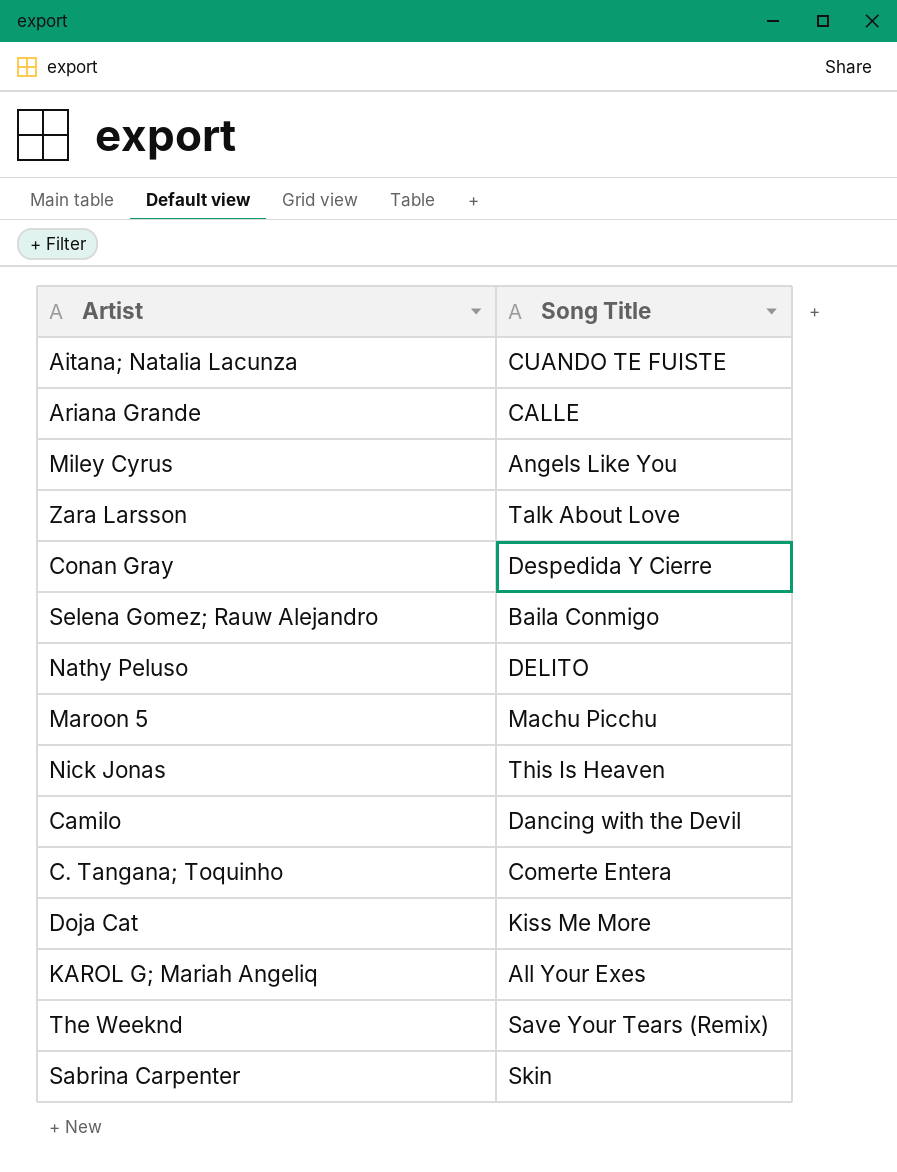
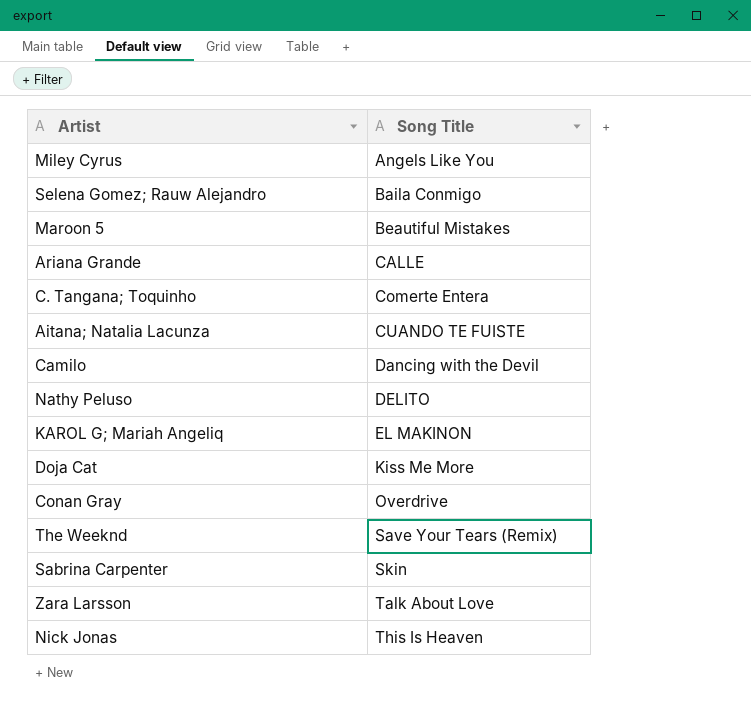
row order: none -> Song Title ascending
Maroon 5 | Song Title: Machu Picchu -> Beautiful Mistakes
KAROL G; Mariah Angeliq | Song Title: All Your Exes -> EL MAKINON
Conan Gray | Song Title: Despedida Y Cierre -> Overdrive

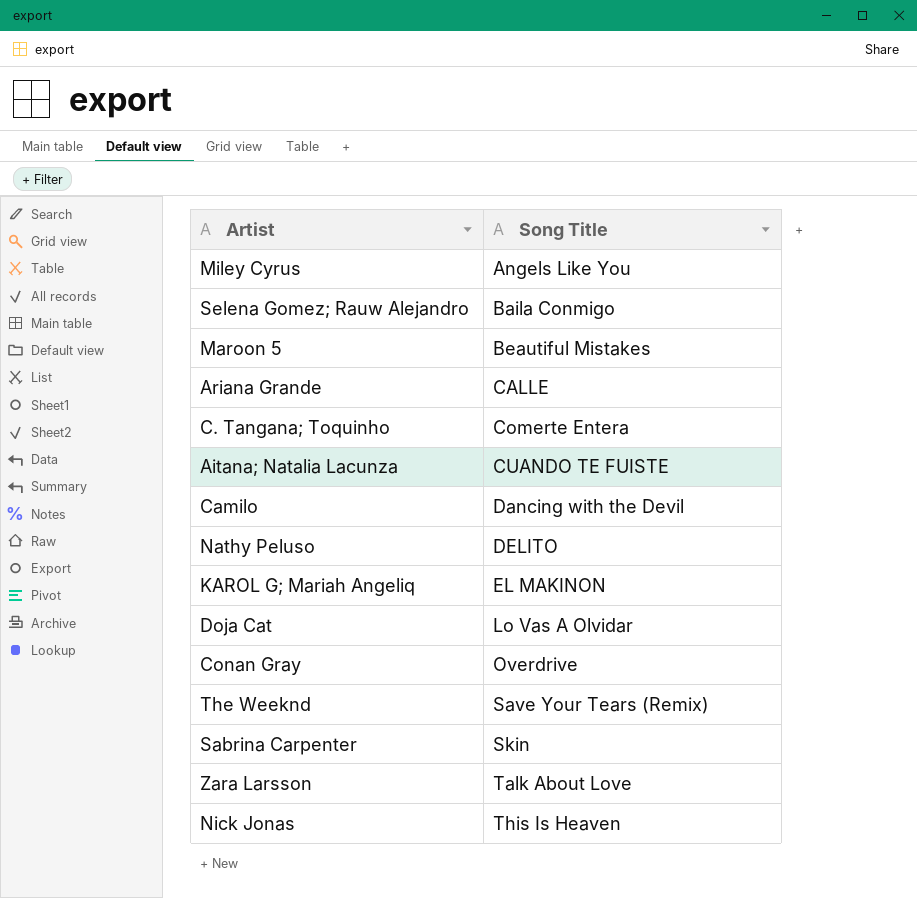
Doja Cat | Song Title: Kiss Me More -> Lo Vas A Olvidar

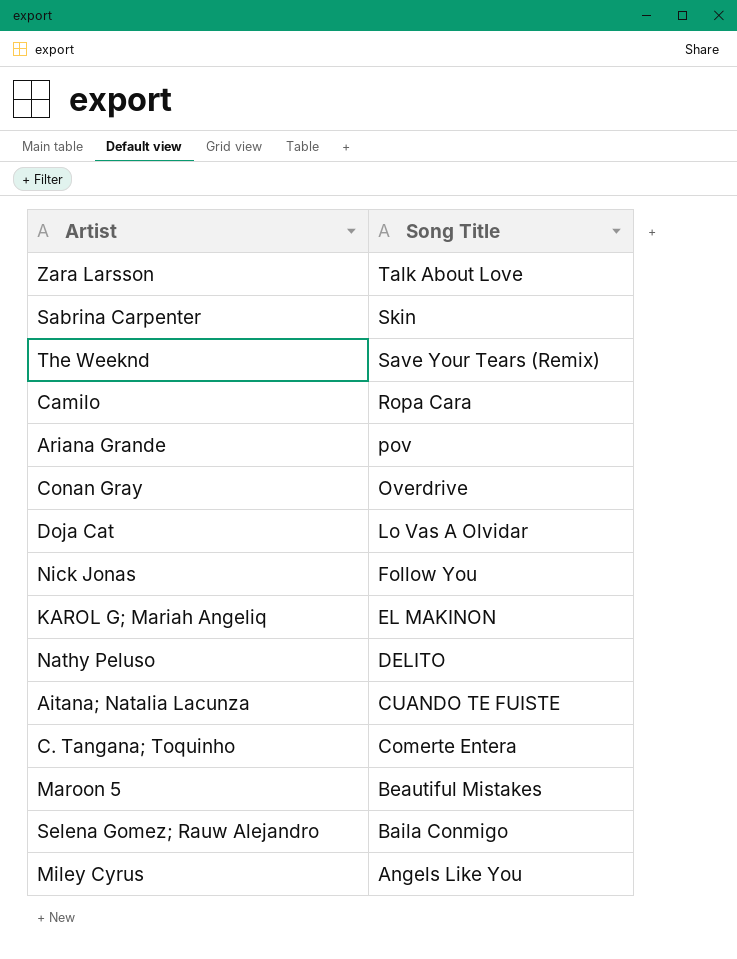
row order: Song Title ascending -> Song Title descending
Camilo | Song Title: Dancing with the Devil -> Ropa Cara
Ariana Grande | Song Title: CALLE -> pov
Nick Jonas | Song Title: This Is Heaven -> Follow You

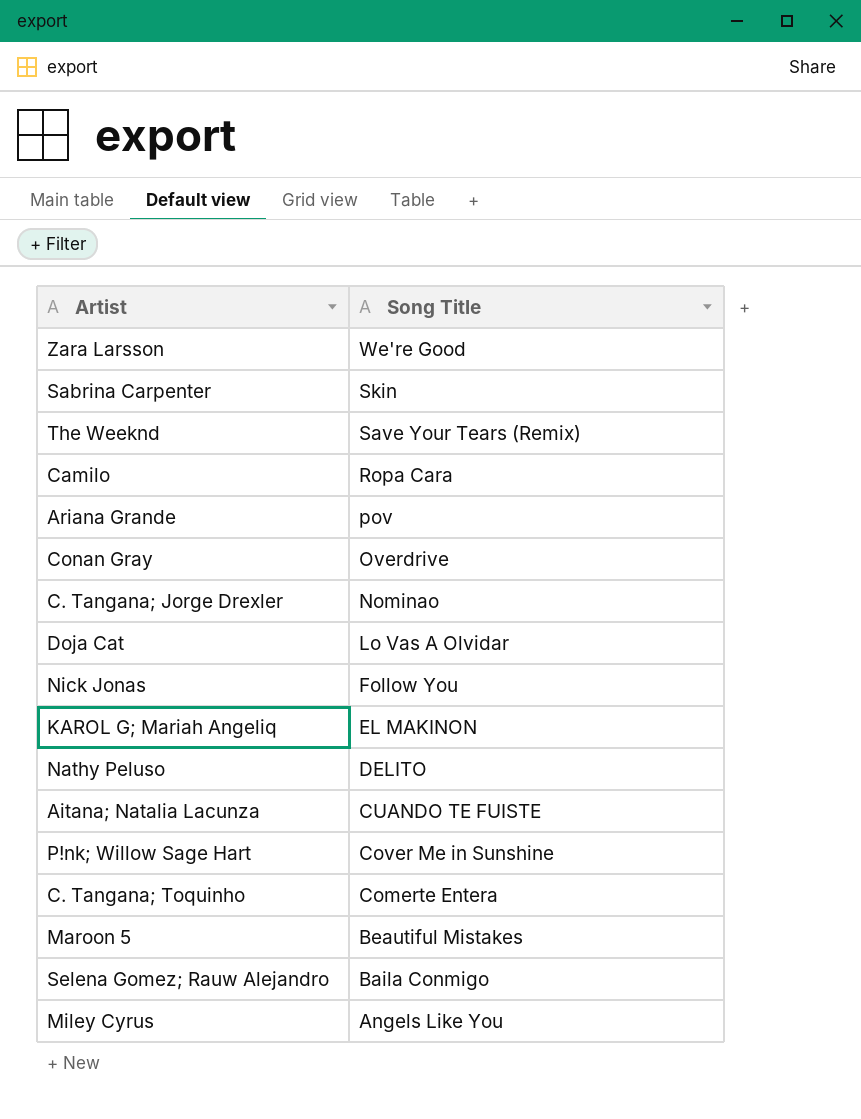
Zara Larsson | Song Title: Talk About Love -> We're Good
row C. Tangana; Jorge Drexler: none -> Nominao
row P!nk; Willow Sage Hart: none -> Cover Me in Sunshine

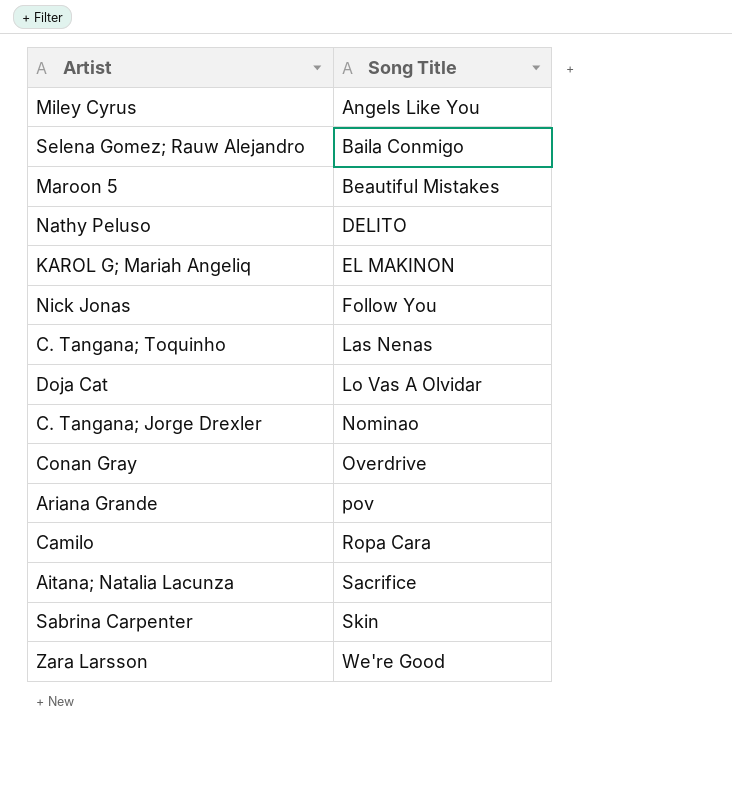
row order: Song Title descending -> Song Title ascending
row The Weeknd: Save Your Tears (Remix) -> none
row P!nk; Willow Sage Hart: Cover Me in Sunshine -> none
C. Tangana; Toquinho | Song Title: Comerte Entera -> Las Nenas
Aitana; Natalia Lacunza | Song Title: CUANDO TE FUISTE -> Sacrifice

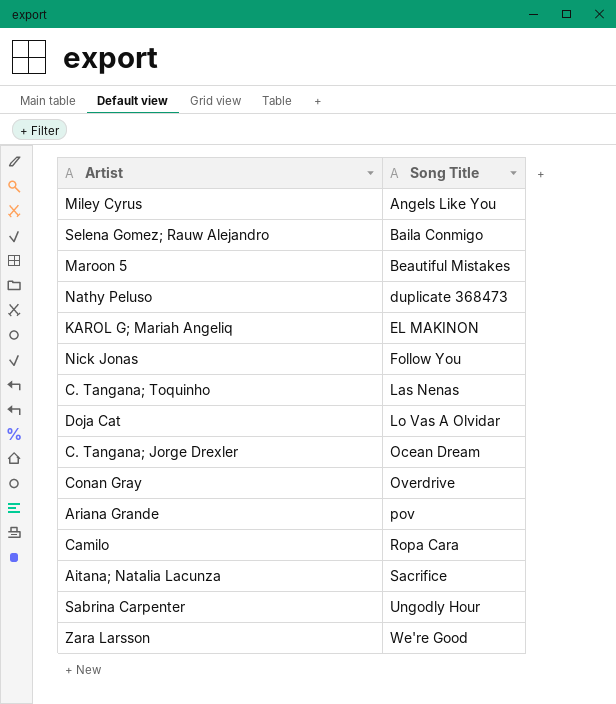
Nathy Peluso | Song Title: DELITO -> duplicate 368473
C. Tangana; Jorge Drexler | Song Title: Nominao -> Ocean Dream
Sabrina Carpenter | Song Title: Skin -> Ungodly Hour

